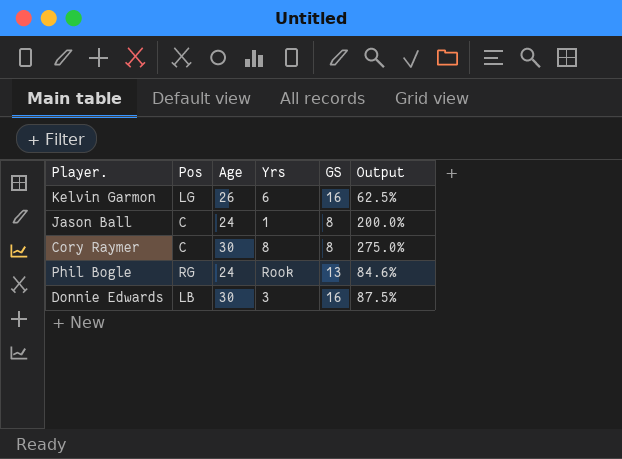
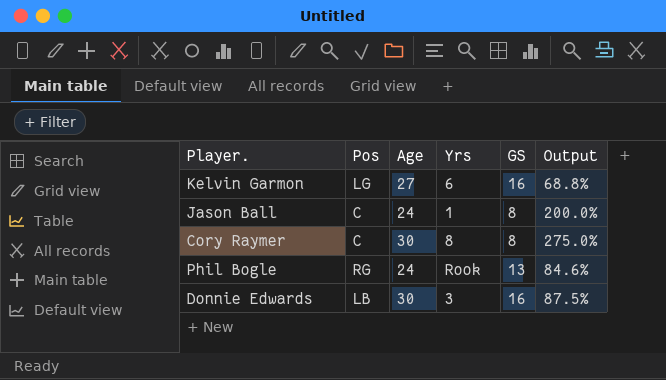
Kelvin Garmon | Age: 26 -> 27
Kelvin Garmon | Output: 62.5% -> 68.8%

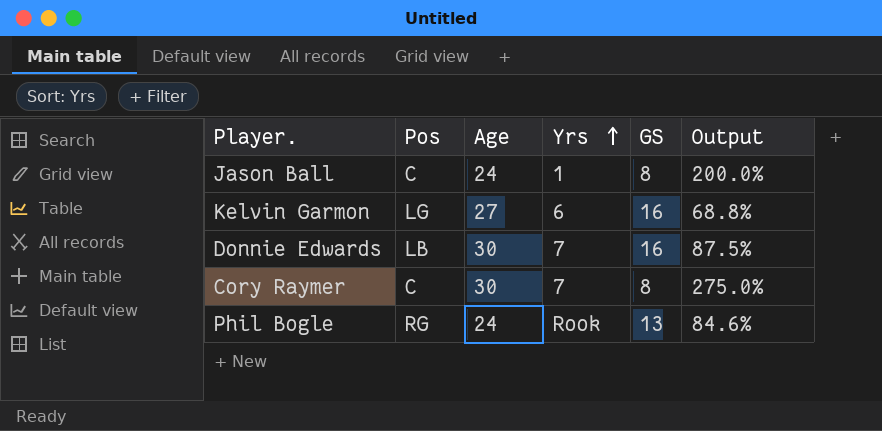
row order: none -> Yrs ascending
Donnie Edwards | Yrs: 3 -> 7
Cory Raymer | Yrs: 8 -> 7

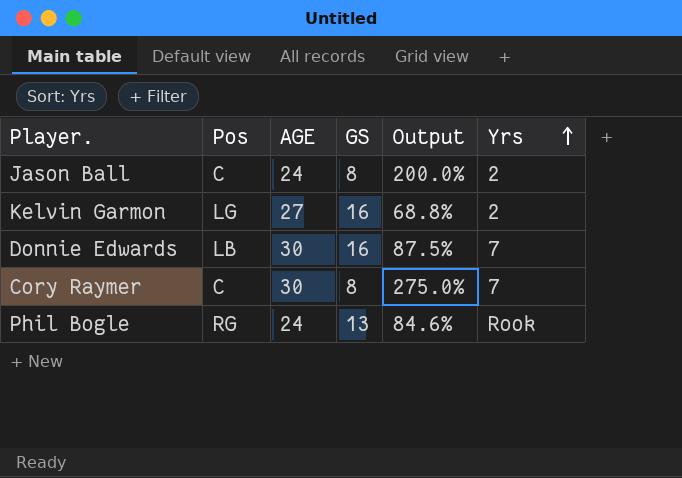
column name: Age -> AGE
column Yrs | position: 4 -> 6
Jason Ball | Yrs: 1 -> 2
Kelvin Garmon | Yrs: 6 -> 2

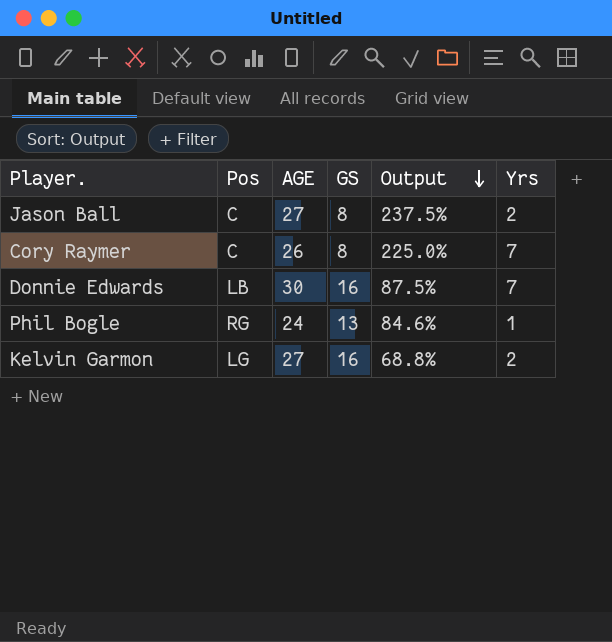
row order: Yrs ascending -> Output descending
Jason Ball | AGE: 24 -> 27
Jason Ball | Output: 200.0% -> 237.5%
Cory Raymer | AGE: 30 -> 26
Cory Raymer | Output: 275.0% -> 225.0%
Phil Bogle | Yrs: Rook -> 1

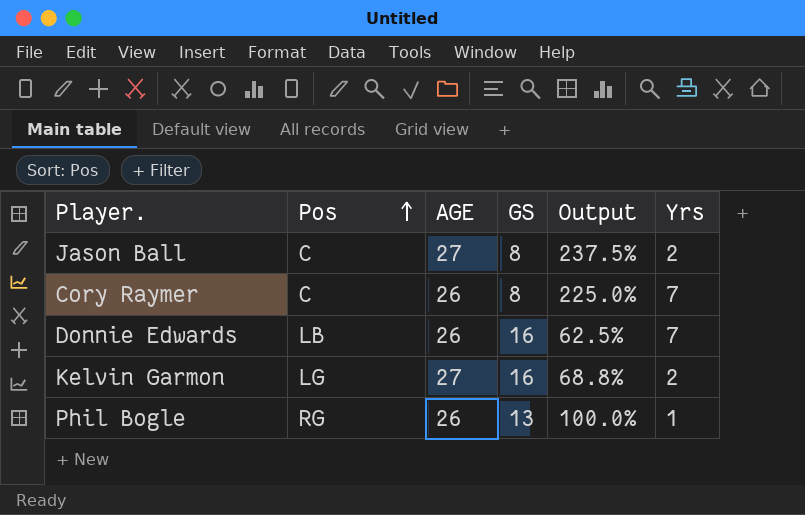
row order: Output descending -> Pos ascending
Donnie Edwards | AGE: 30 -> 26
Donnie Edwards | Output: 87.5% -> 62.5%
Phil Bogle | AGE: 24 -> 26
Phil Bogle | Output: 84.6% -> 100.0%

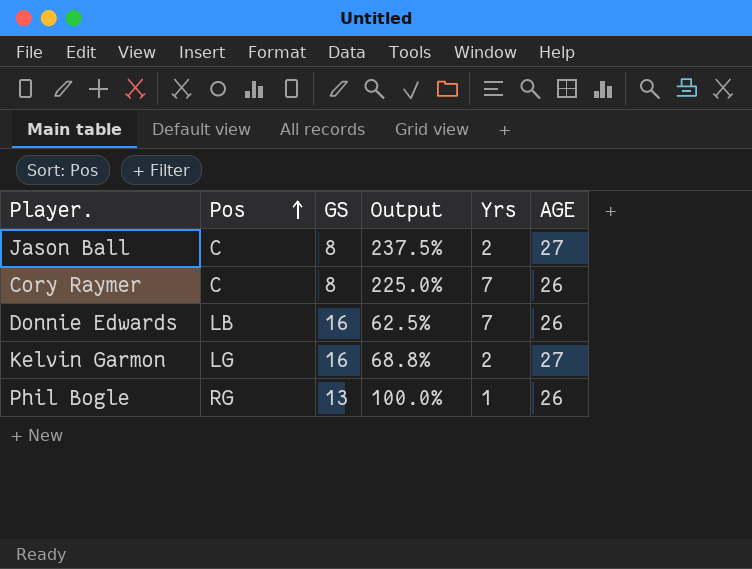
column AGE | position: 3 -> 6

